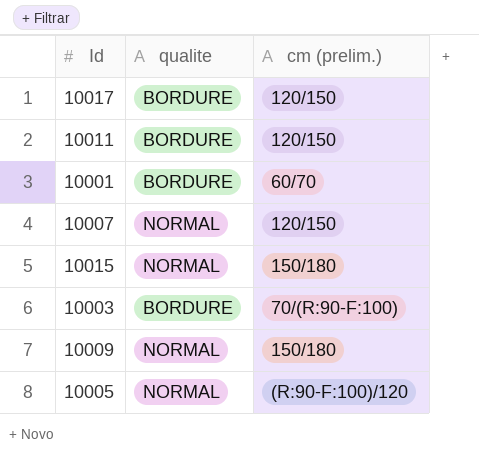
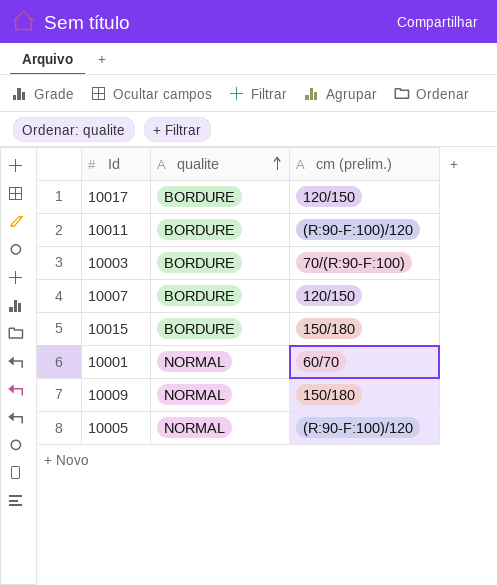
row order: none -> qualite ascending
10011 | cm (prelim.): 120/150 -> (R:90-F:100)/120
10007 | qualite: NORMAL -> BORDURE
10015 | qualite: NORMAL -> BORDURE
10001 | qualite: BORDURE -> NORMAL

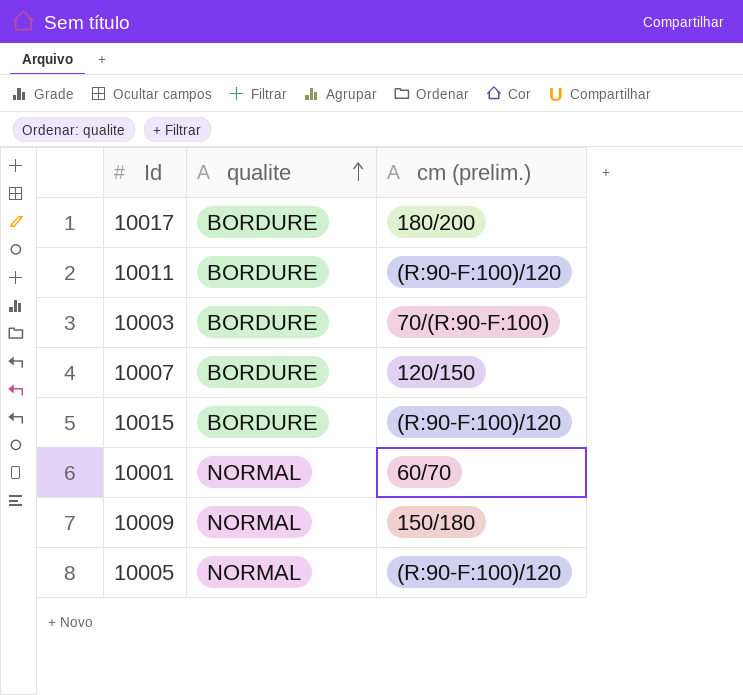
10017 | cm (prelim.): 120/150 -> 180/200
10015 | cm (prelim.): 150/180 -> (R:90-F:100)/120

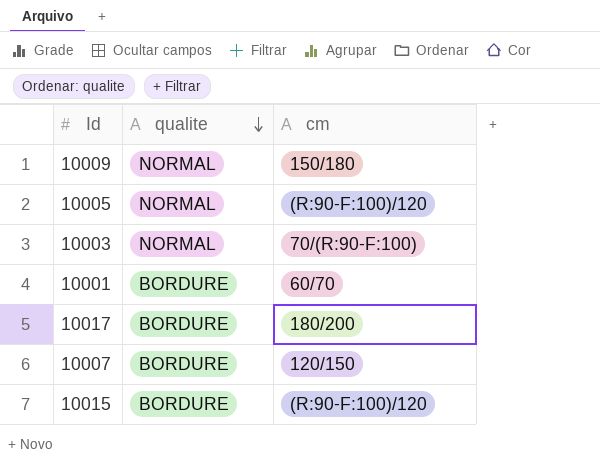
row order: qualite ascending -> qualite descending
column name: cm (prelim.) -> cm
row 10011: BORDURE | (R:90-F:100)/120 -> none
10003 | qualite: BORDURE -> NORMAL
10001 | qualite: NORMAL -> BORDURE

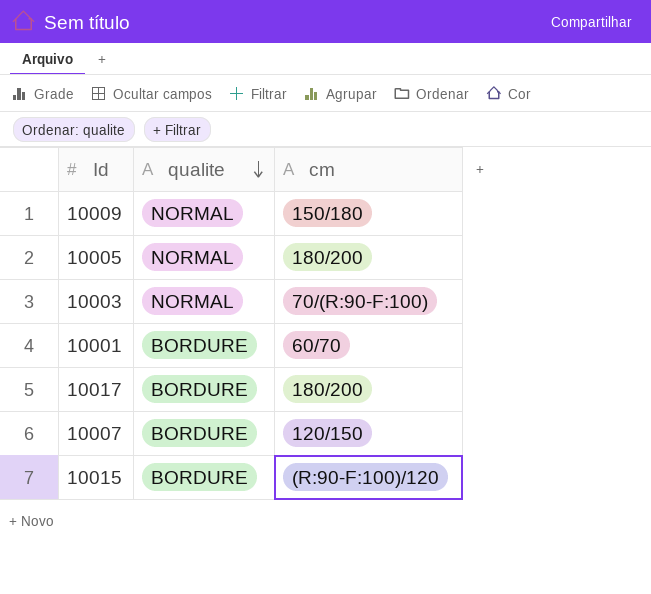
10005 | cm: (R:90-F:100)/120 -> 180/200

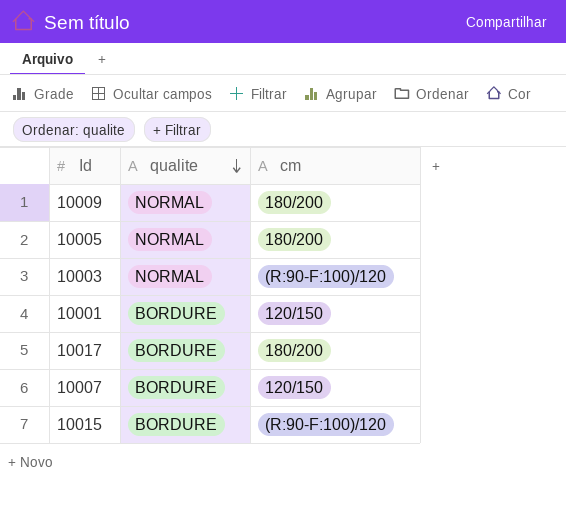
10009 | cm: 150/180 -> 180/200
10003 | cm: 70/(R:90-F:100) -> (R:90-F:100)/120
10001 | cm: 60/70 -> 120/150

